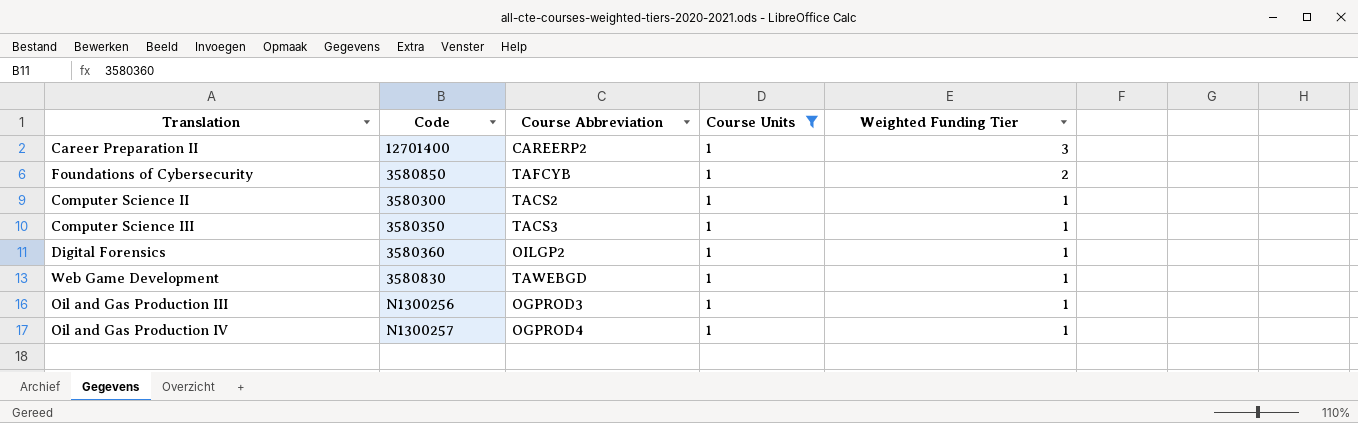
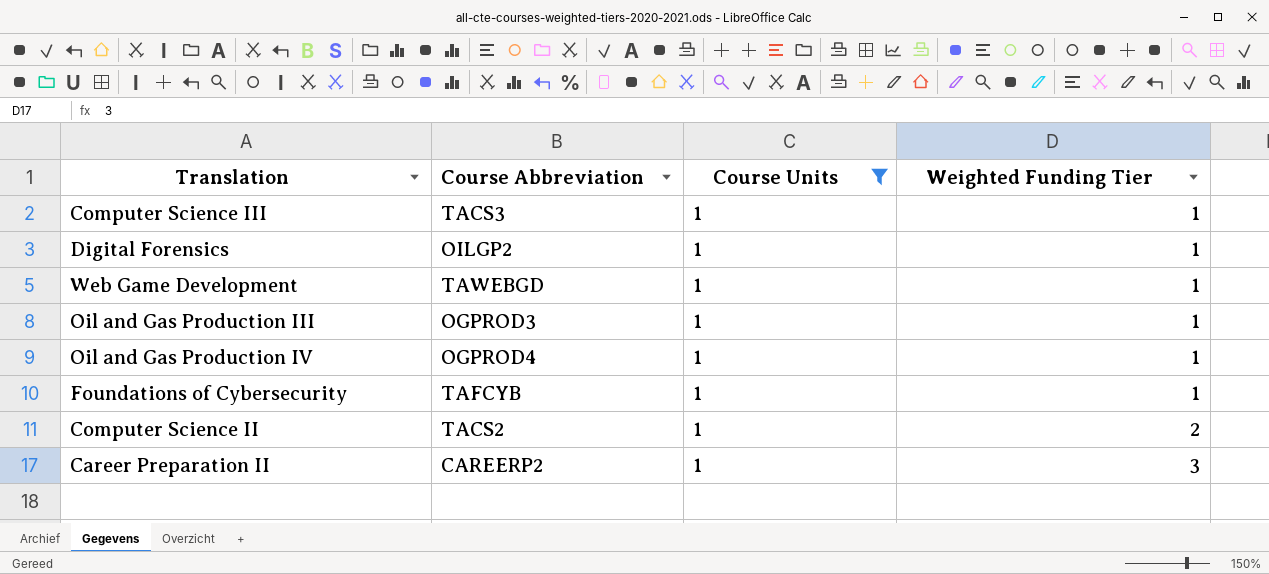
row order: Weighted Funding Tier descending -> Weighted Funding Tier ascending
column Code | position: 2 -> none
Foundations of Cybersecurity | Weighted Funding Tier: 2 -> 1
Computer Science II | Weighted Funding Tier: 1 -> 2

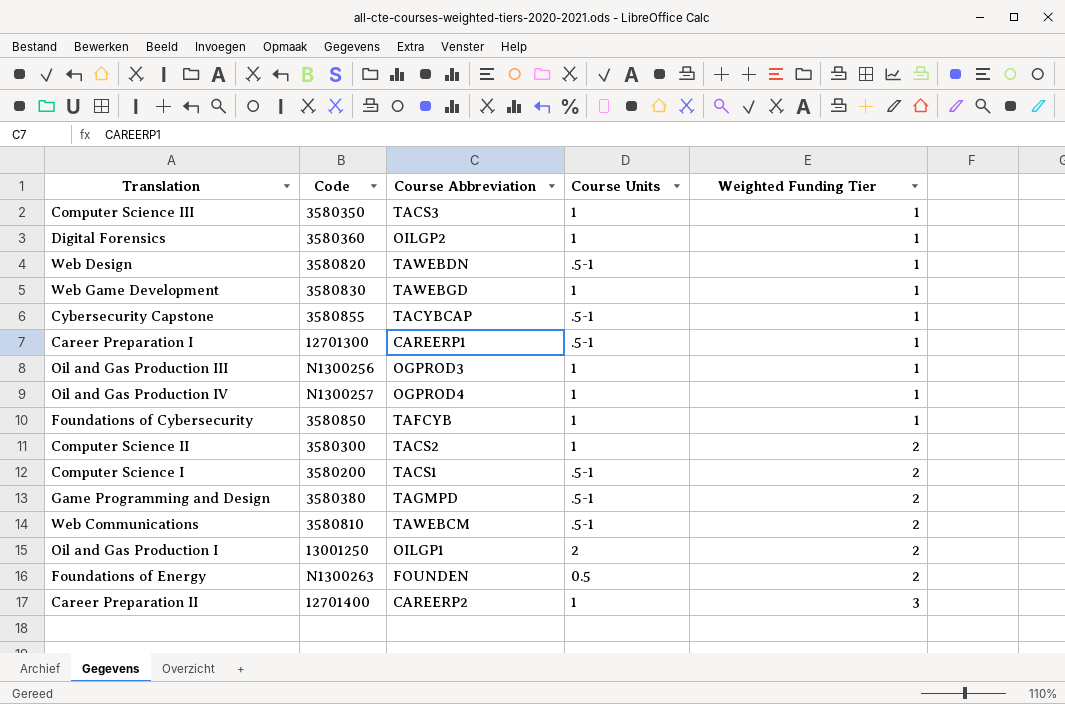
filter: Course Units = 1 -> none
column Code | position: none -> 2

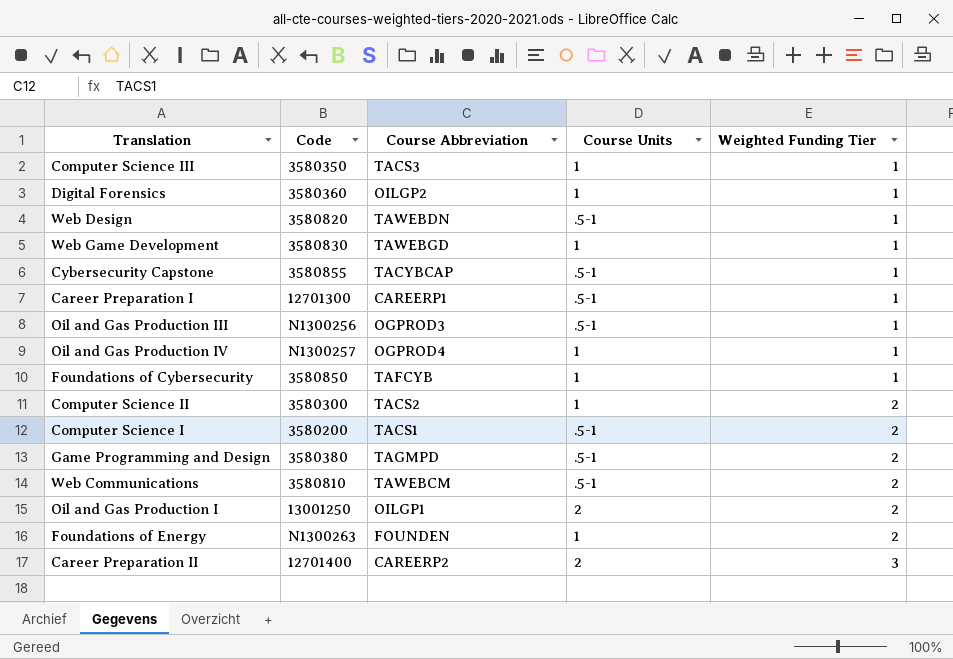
Oil and Gas Production III | Course Units: 1 -> .5-1
Foundations of Energy | Course Units: 0.5 -> 1
Career Preparation II | Course Units: 1 -> 2

